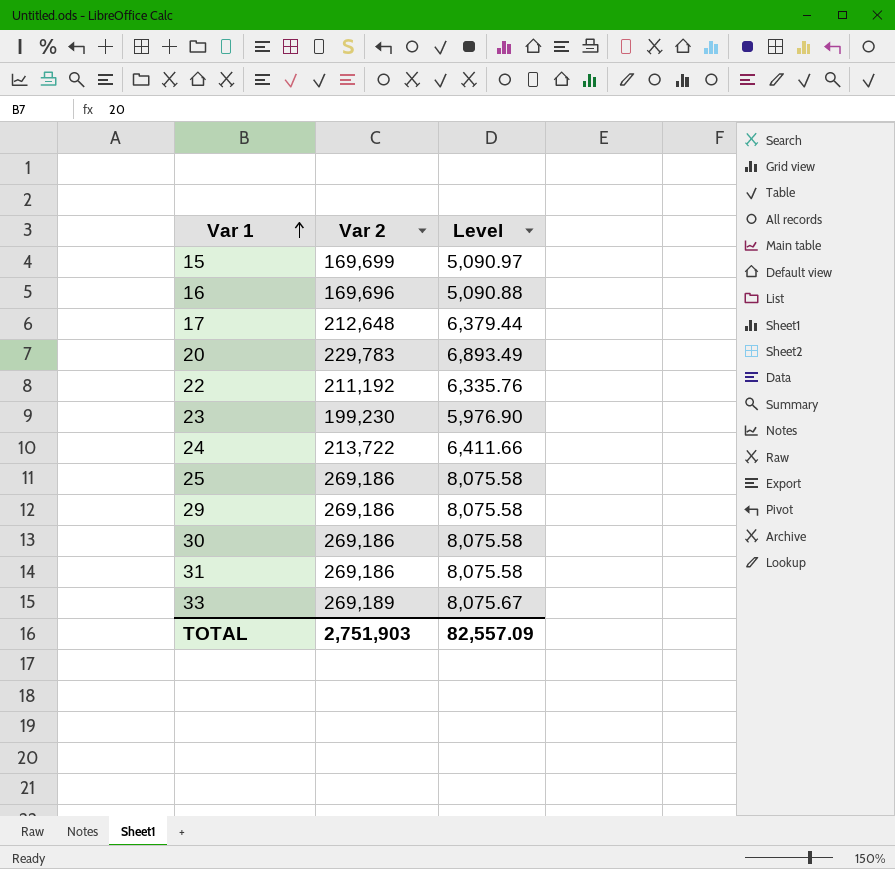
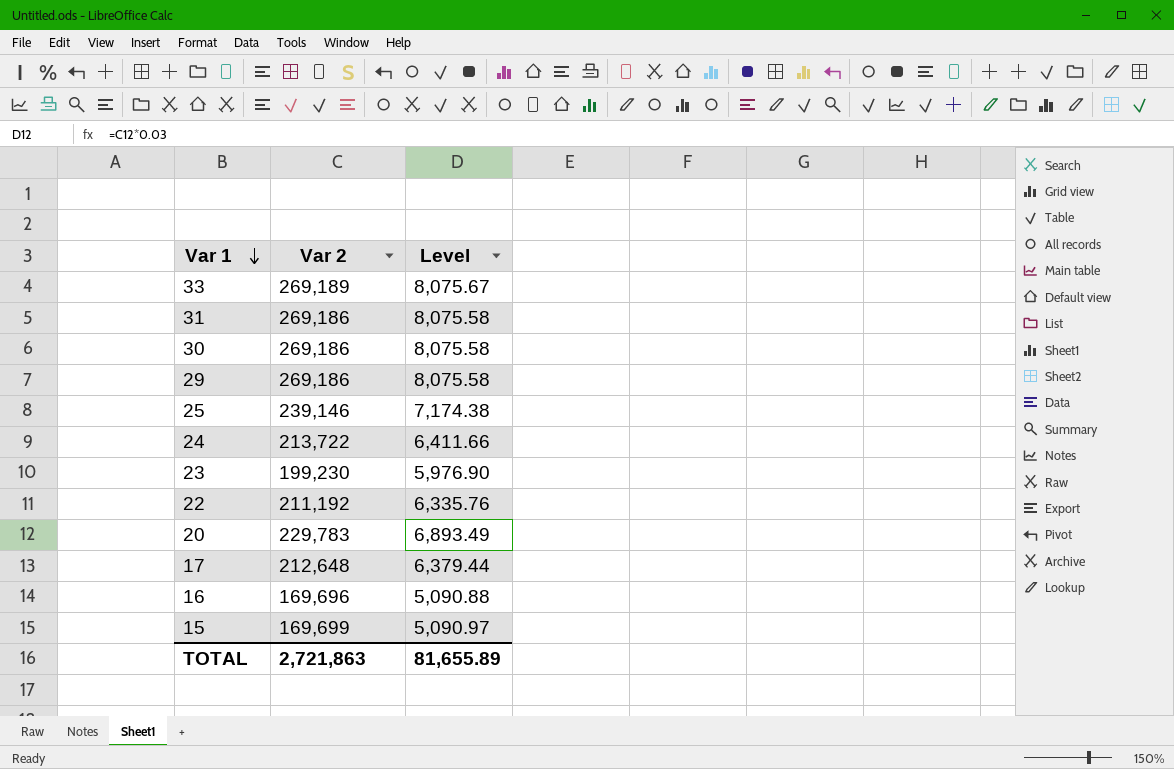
row order: Var 1 ascending -> Var 1 descending
25 | Var 2: 269,186 -> 239,146
25 | Level: 8,075.58 -> 7,174.38
TOTAL | Var 2: 2,751,903 -> 2,721,863
TOTAL | Level: 82,557.09 -> 81,655.89

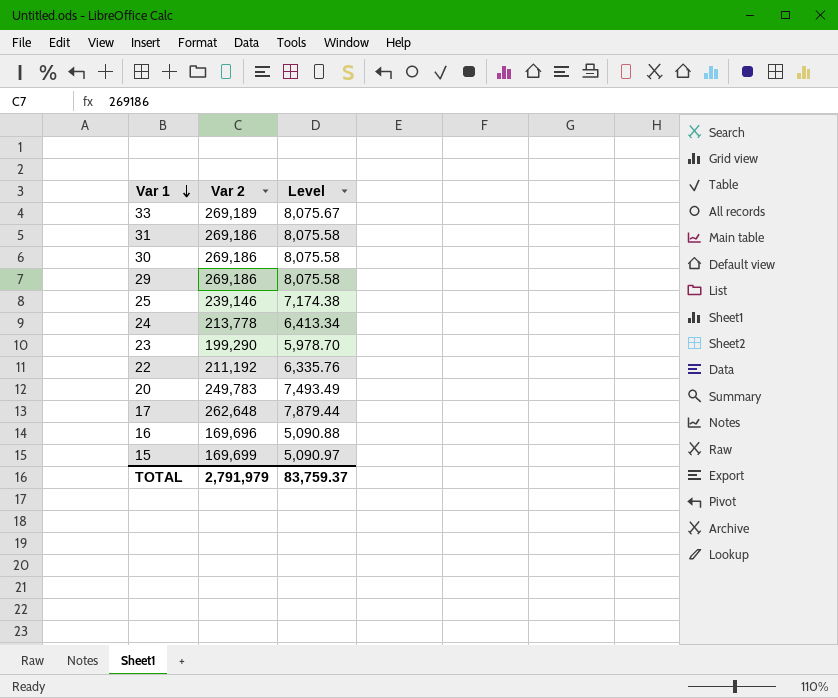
24 | Var 2: 213,722 -> 213,778
24 | Level: 6,411.66 -> 6,413.34
23 | Var 2: 199,230 -> 199,290
23 | Level: 5,976.90 -> 5,978.70
20 | Var 2: 229,783 -> 249,783
20 | Level: 6,893.49 -> 7,493.49
17 | Var 2: 212,648 -> 262,648
17 | Level: 6,379.44 -> 7,879.44
TOTAL | Var 2: 2,721,863 -> 2,791,979
TOTAL | Level: 81,655.89 -> 83,759.37

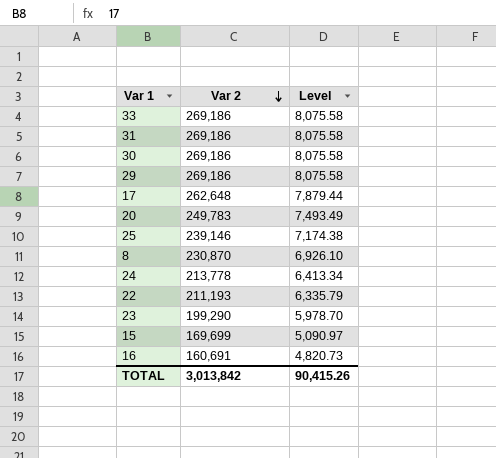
row order: Var 1 descending -> Var 2 descending
33 | Var 2: 269,189 -> 269,186
33 | Level: 8,075.67 -> 8,075.58
row 8: none -> 230,870 | 6,926.10
22 | Var 2: 211,192 -> 211,193
22 | Level: 6,335.76 -> 6,335.79
16 | Var 2: 169,696 -> 160,691
16 | Level: 5,090.88 -> 4,820.73
TOTAL | Var 2: 2,791,979 -> 3,013,842
TOTAL | Level: 83,759.37 -> 90,415.26

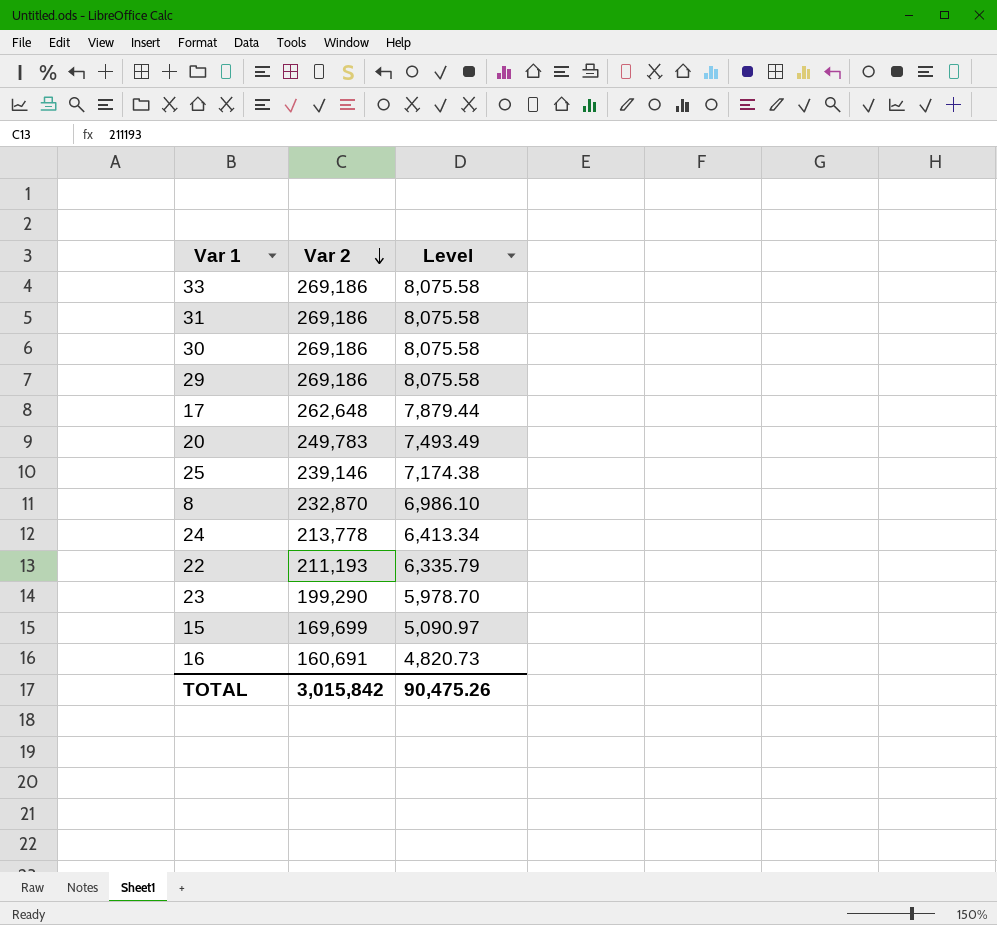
8 | Var 2: 230,870 -> 232,870
8 | Level: 6,926.10 -> 6,986.10
TOTAL | Var 2: 3,013,842 -> 3,015,842
TOTAL | Level: 90,415.26 -> 90,475.26

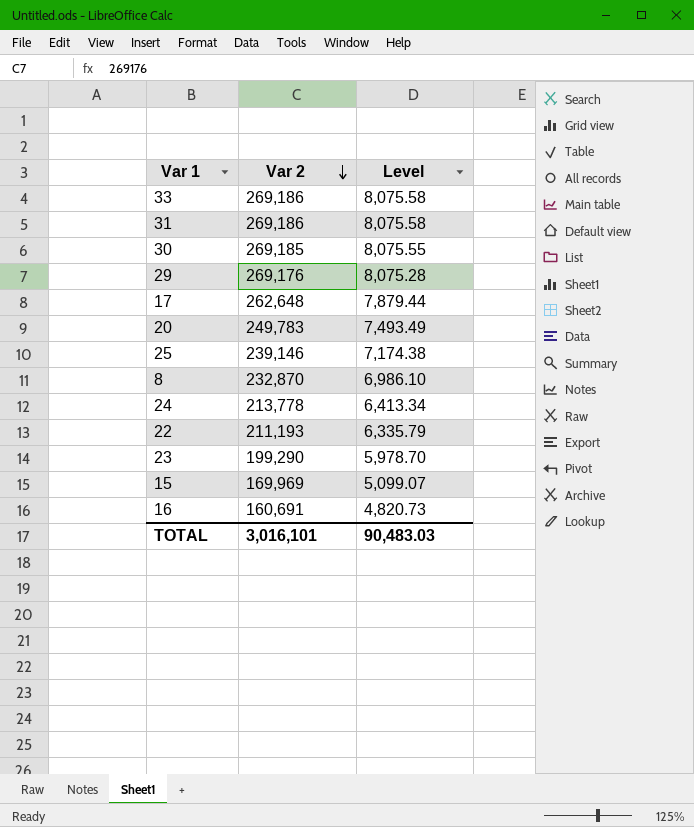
30 | Var 2: 269,186 -> 269,185
30 | Level: 8,075.58 -> 8,075.55
29 | Var 2: 269,186 -> 269,176
29 | Level: 8,075.58 -> 8,075.28
15 | Var 2: 169,699 -> 169,969
15 | Level: 5,090.97 -> 5,099.07
TOTAL | Var 2: 3,015,842 -> 3,016,101
TOTAL | Level: 90,475.26 -> 90,483.03

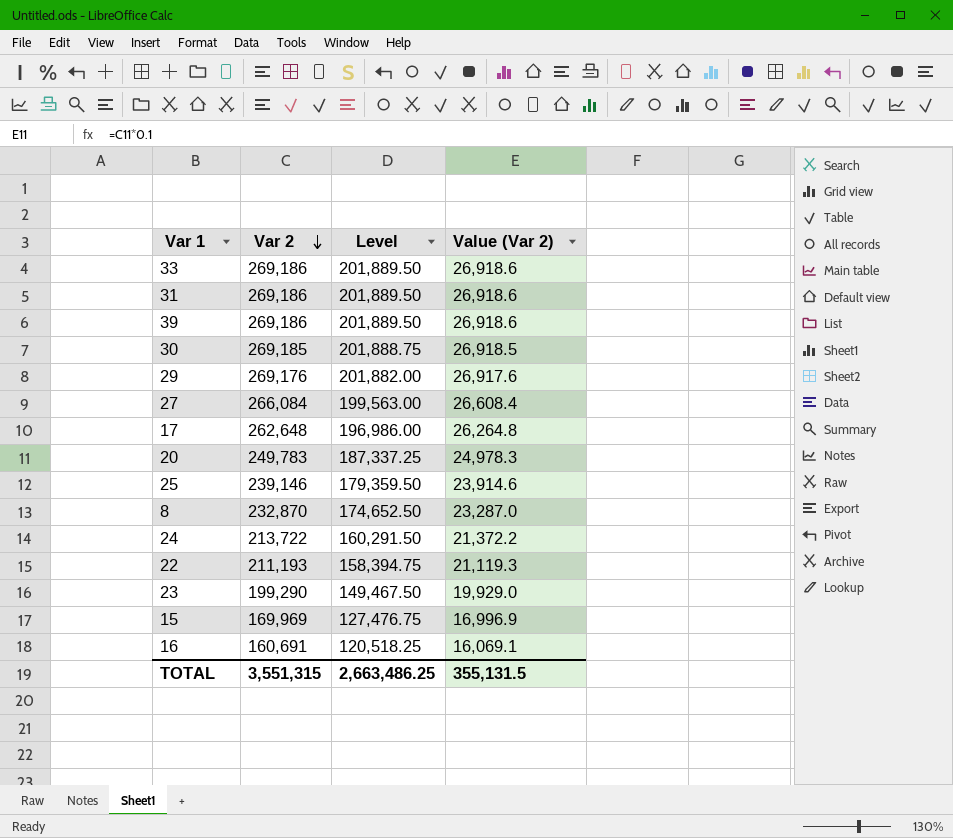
column Level | formula: [Var 2] * 0.03 -> [Var 2] * 0.75
column Value (Var 2) | formula: none -> [Var 2] * 0.1
row 39: none -> 269,186 | 201,889.50 | 26,918.6
row 27: none -> 266,084 | 199,563.00 | 26,608.4
24 | Var 2: 213,778 -> 213,722
TOTAL | Var 2: 3,016,101 -> 3,551,315
TOTAL | Level: 90,483.03 -> 2,663,486.25

